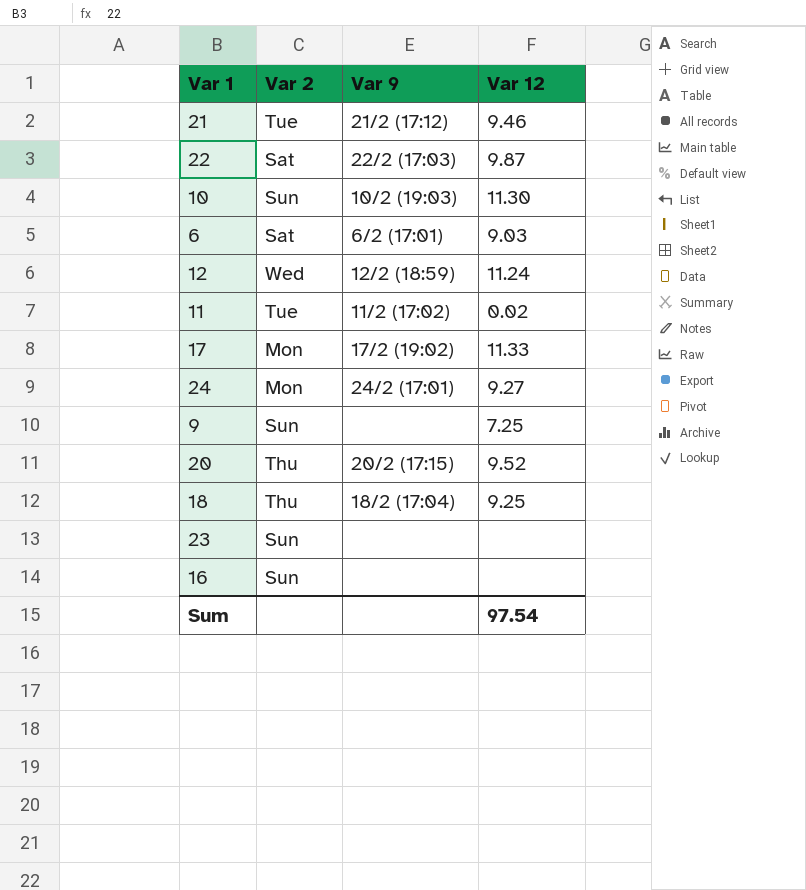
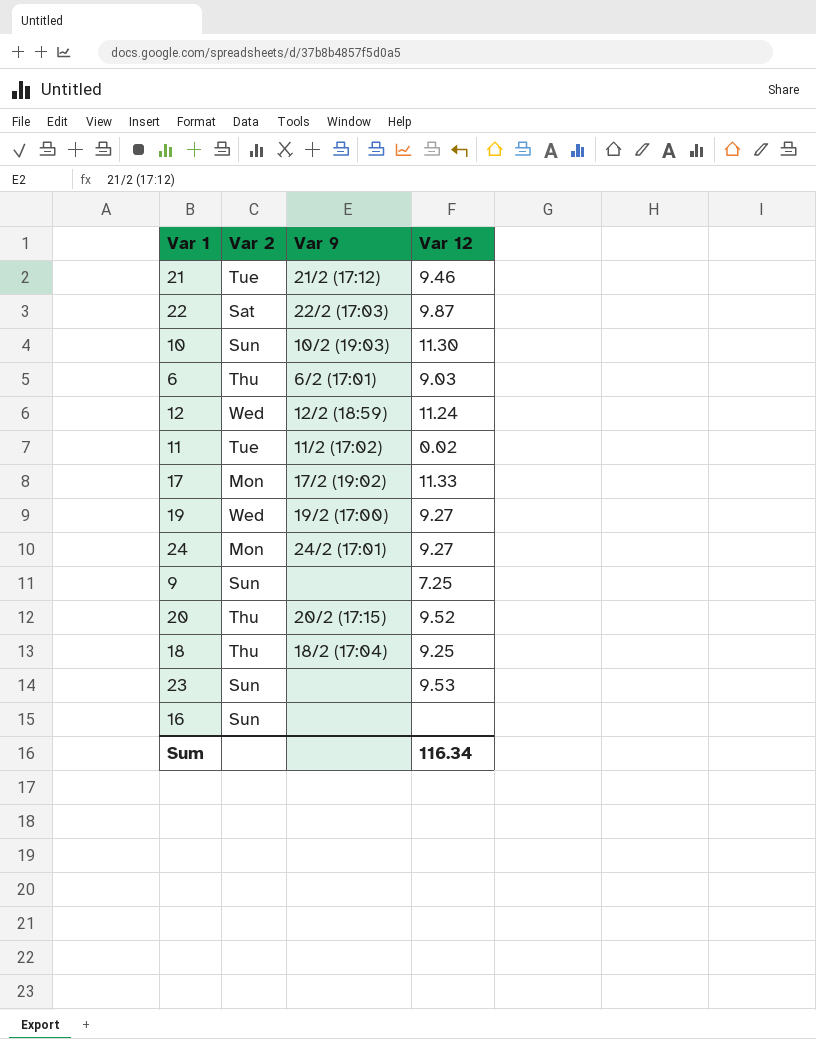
6 | Var 2: Sat -> Thu
row 19: none -> Wed | 19/2 (17:00) | 9.27
23 | Var 12: none -> 9.53
Sum | Var 12: 97.54 -> 116.34

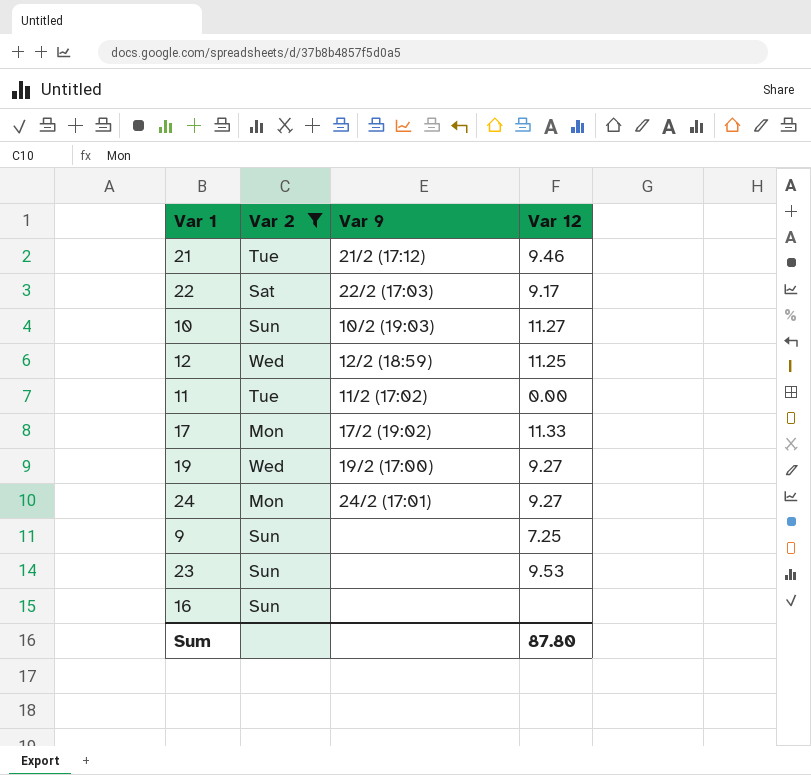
filter: none -> Var 2 != Thu
22 | Var 12: 9.87 -> 9.17
10 | Var 12: 11.30 -> 11.27
12 | Var 12: 11.24 -> 11.25
11 | Var 12: 0.02 -> 0.00
Sum | Var 12: 116.34 -> 87.80

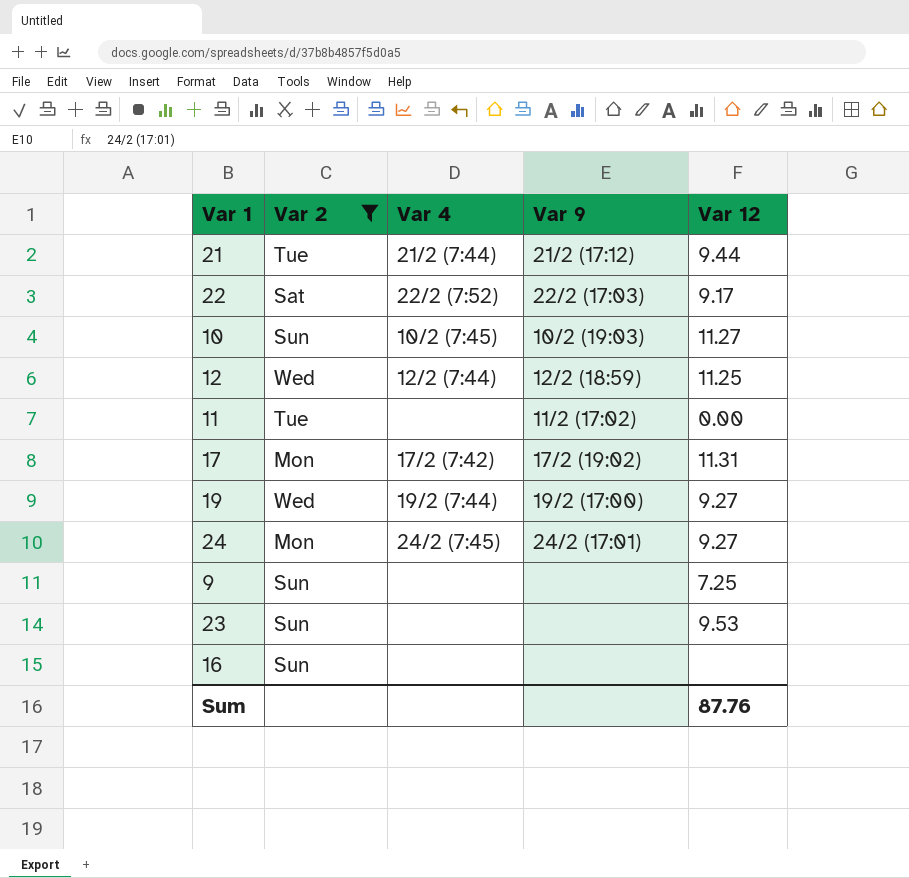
column Var 4 | position: none -> 3
21 | Var 12: 9.46 -> 9.44
17 | Var 12: 11.33 -> 11.31
Sum | Var 12: 87.80 -> 87.76

